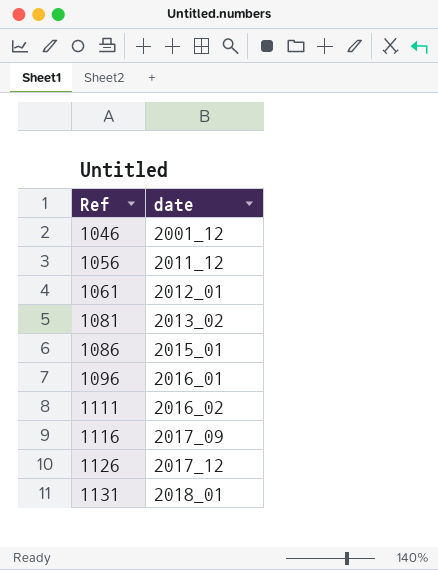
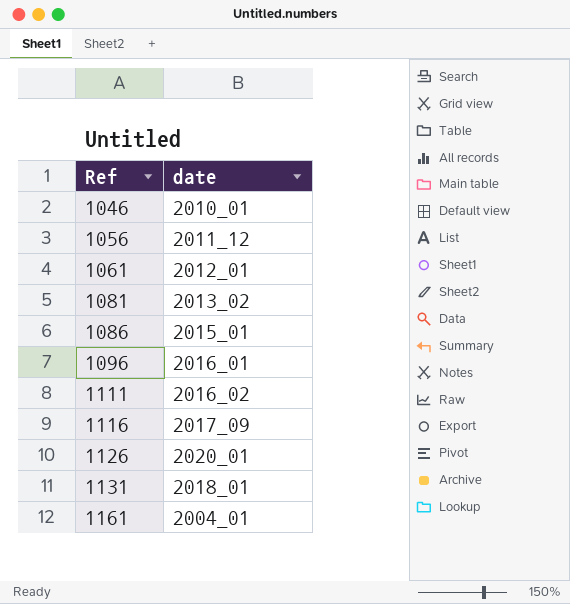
1046 | date: 2001_12 -> 2010_01
1126 | date: 2017_12 -> 2020_01
row 1161: none -> 2004_01

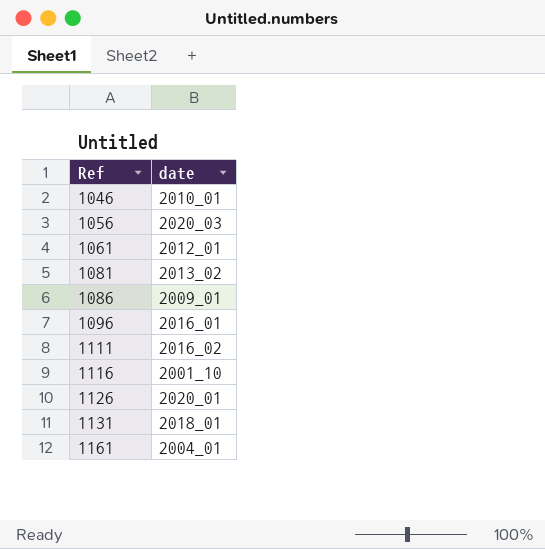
1056 | date: 2011_12 -> 2020_03
1086 | date: 2015_01 -> 2009_01
1116 | date: 2017_09 -> 2001_10

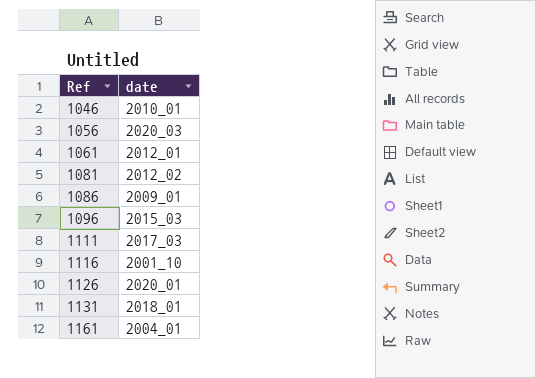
1081 | date: 2013_02 -> 2012_02
1096 | date: 2016_01 -> 2015_03
1111 | date: 2016_02 -> 2017_03

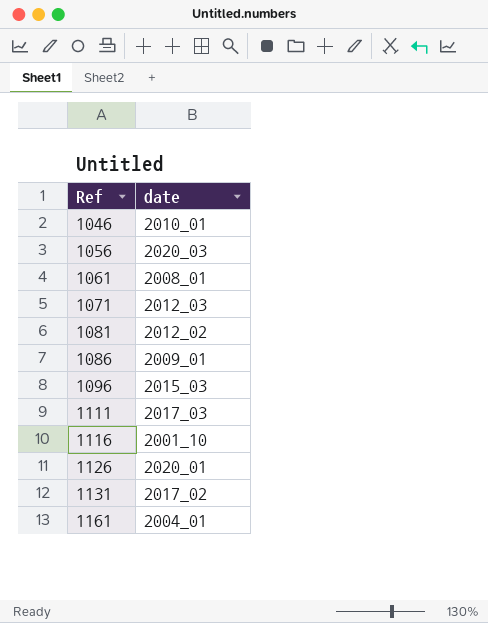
1061 | date: 2012_01 -> 2008_01
row 1071: none -> 2012_03
1131 | date: 2018_01 -> 2017_02

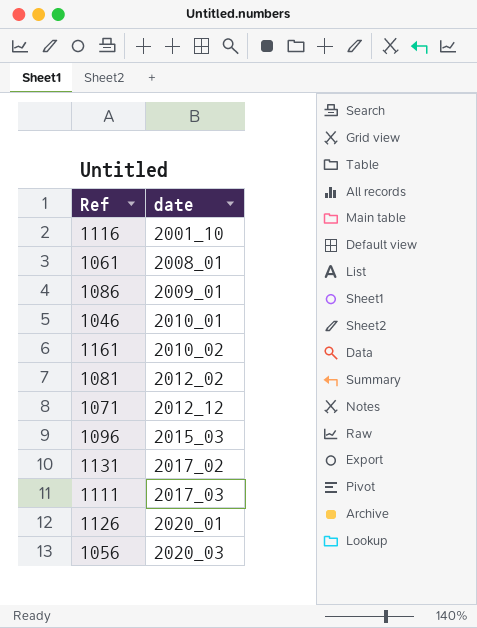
row order: Ref ascending -> date ascending
1161 | date: 2004_01 -> 2010_02
1071 | date: 2012_03 -> 2012_12

